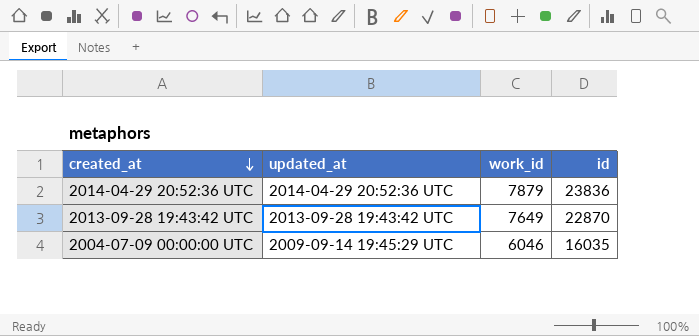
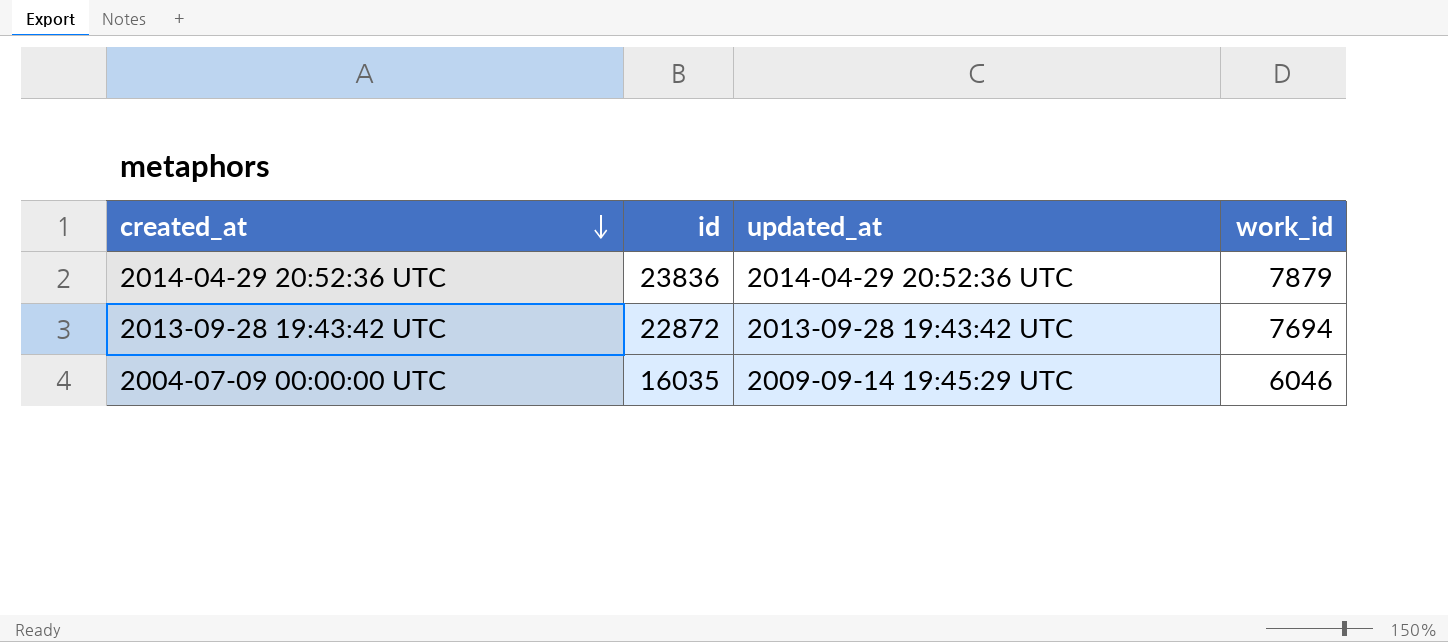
column id | position: 4 -> 2
2013-09-28 19:43:42 UTC | id: 22870 -> 22872
2013-09-28 19:43:42 UTC | work_id: 7649 -> 7694

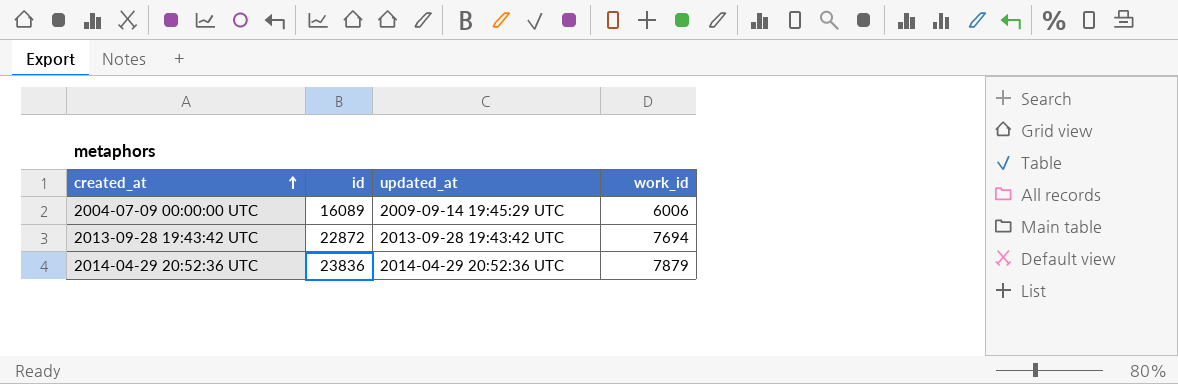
row order: created_at descending -> created_at ascending
2004-07-09 00:00:00 UTC | id: 16035 -> 16089
2004-07-09 00:00:00 UTC | work_id: 6046 -> 6006

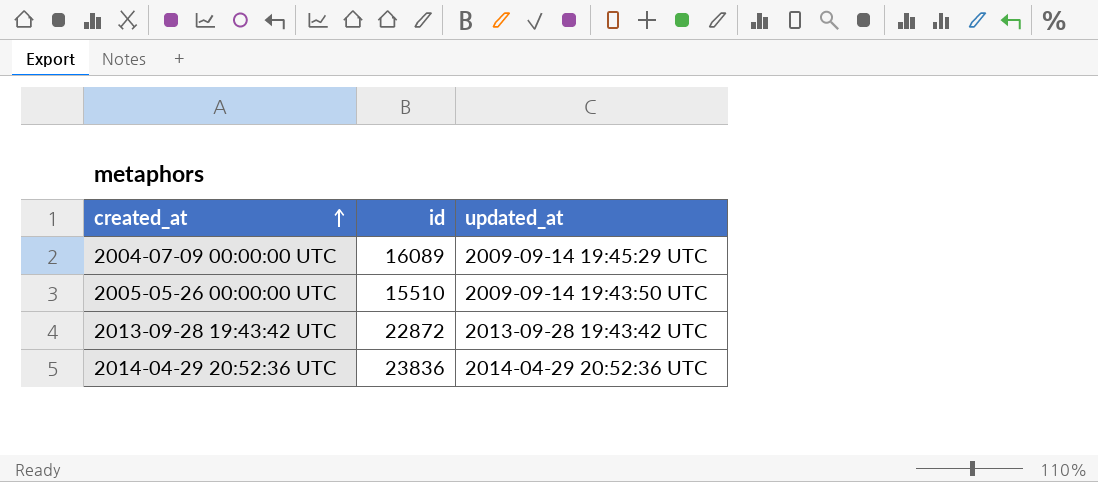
column work_id | position: 4 -> none
row 2005-05-26 00:00:00 UTC: none -> 15510 | 2009-09-14 19:43:50 UTC

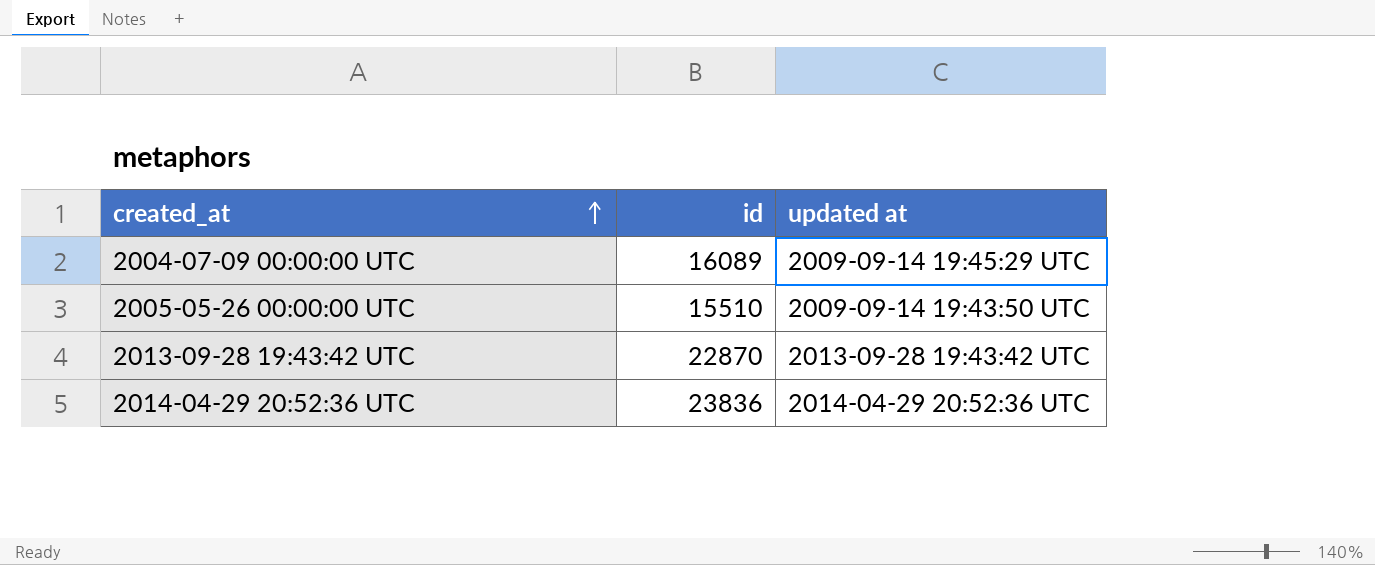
column name: updated_at -> updated at
2013-09-28 19:43:42 UTC | id: 22872 -> 22870

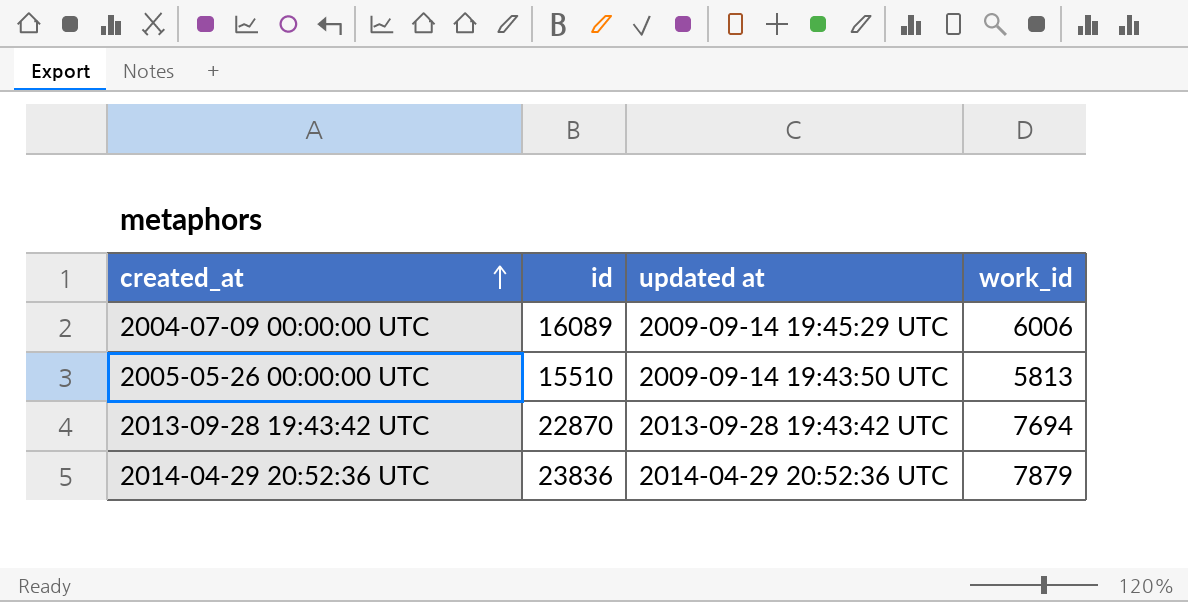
column work_id | position: none -> 4

